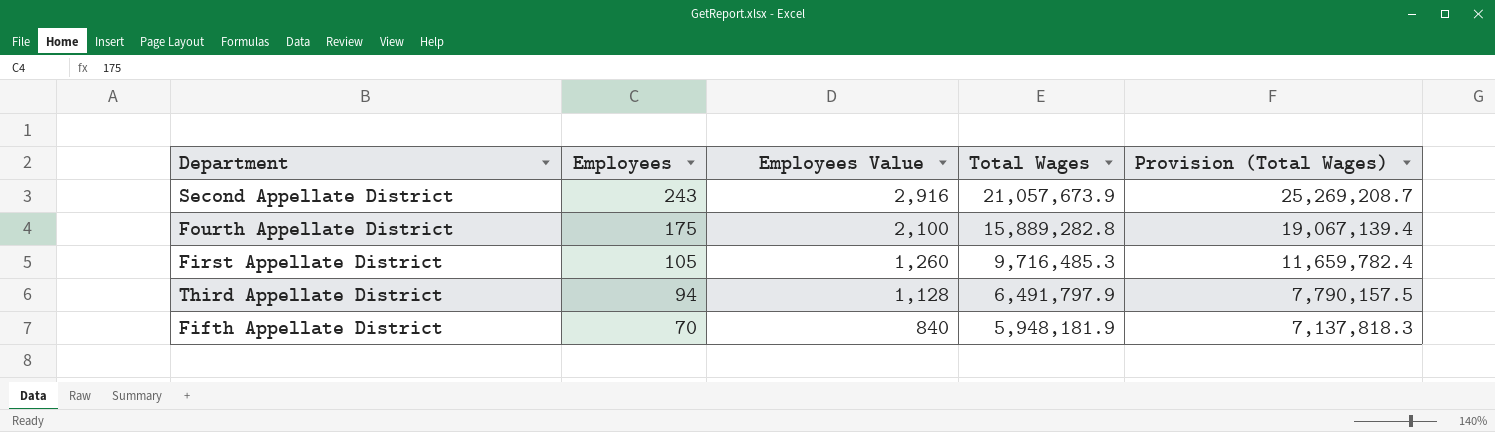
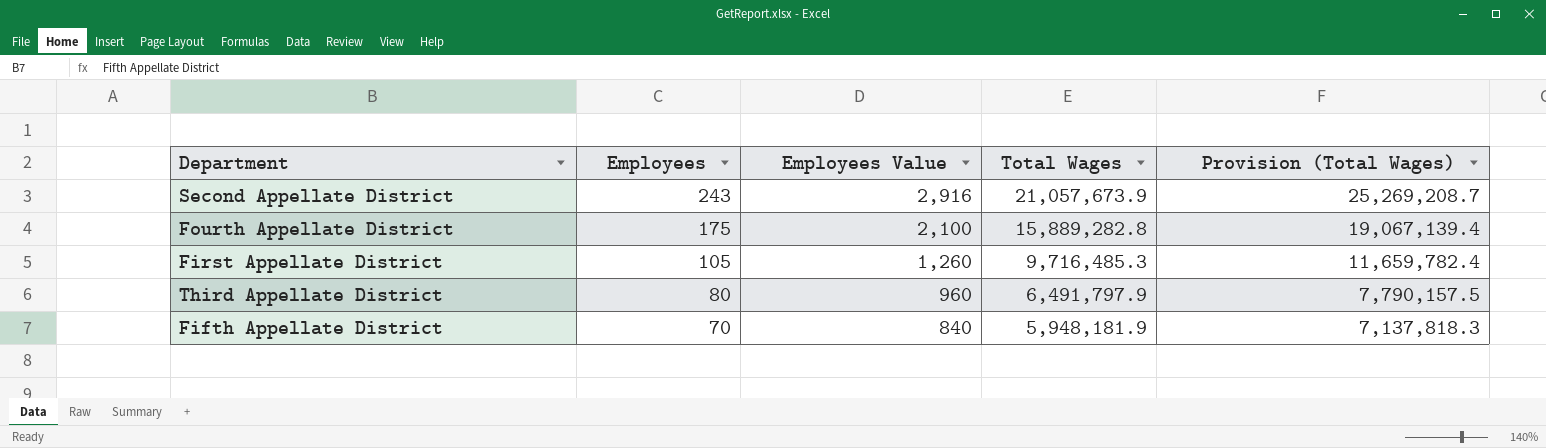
Third Appellate District | Employees: 94 -> 80
Third Appellate District | Employees Value: 1,128 -> 960

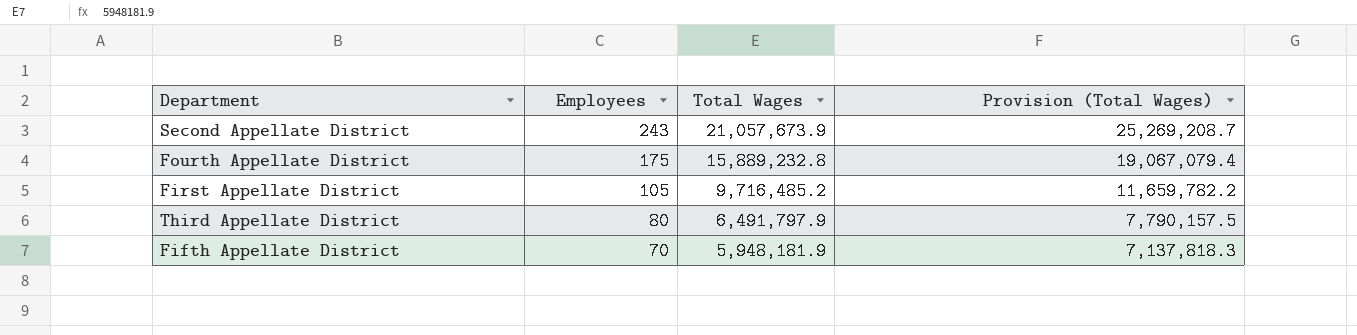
column Employees Value | formula: [Employees] * 12 -> none
Fourth Appellate District | Total Wages: 15,889,282.8 -> 15,889,232.8
Fourth Appellate District | Provision (Total Wages): 19,067,139.4 -> 19,067,079.4
First Appellate District | Total Wages: 9,716,485.3 -> 9,716,485.2
First Appellate District | Provision (Total Wages): 11,659,782.4 -> 11,659,782.2

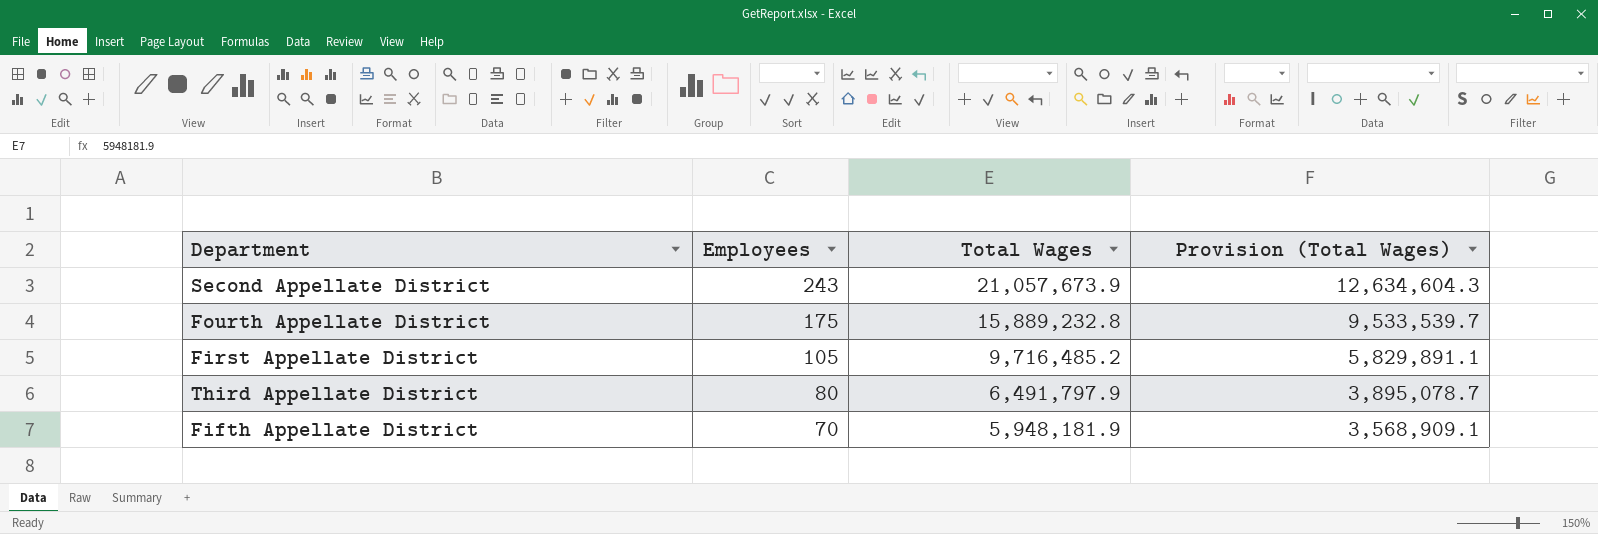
column Provision (Total Wages) | formula: [Total Wages] * 1.2 -> [Total Wages] * 0.6

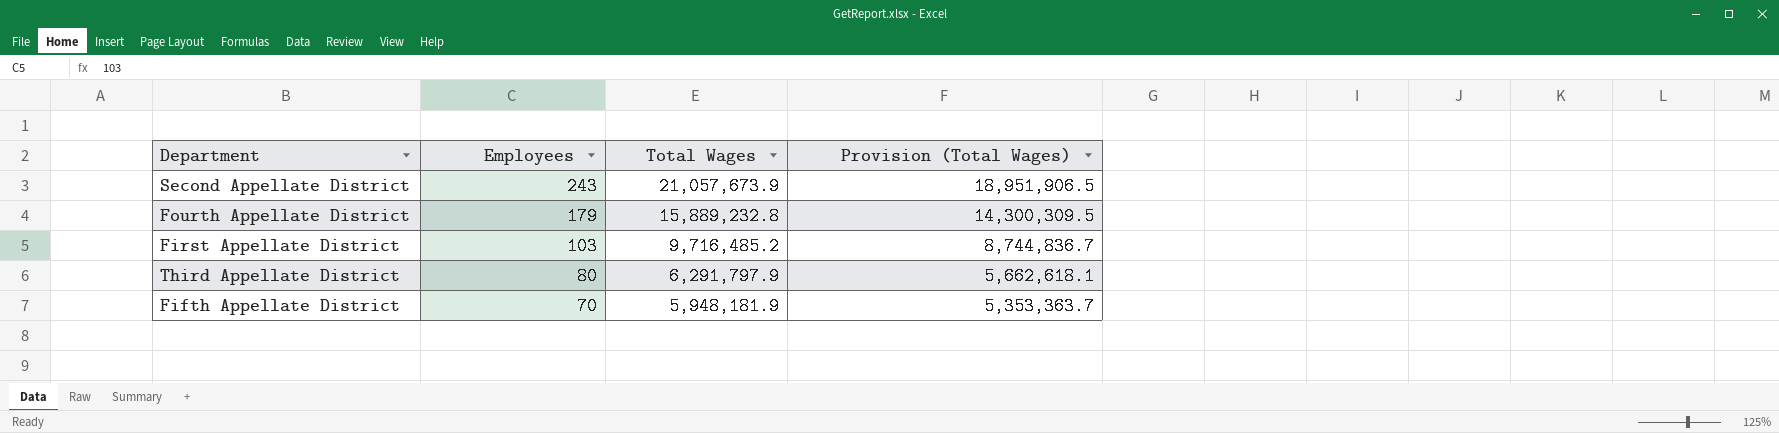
column Provision (Total Wages) | formula: [Total Wages] * 0.6 -> [Total Wages] * 0.9
Fourth Appellate District | Employees: 175 -> 179
First Appellate District | Employees: 105 -> 103
Third Appellate District | Total Wages: 6,491,797.9 -> 6,291,797.9

